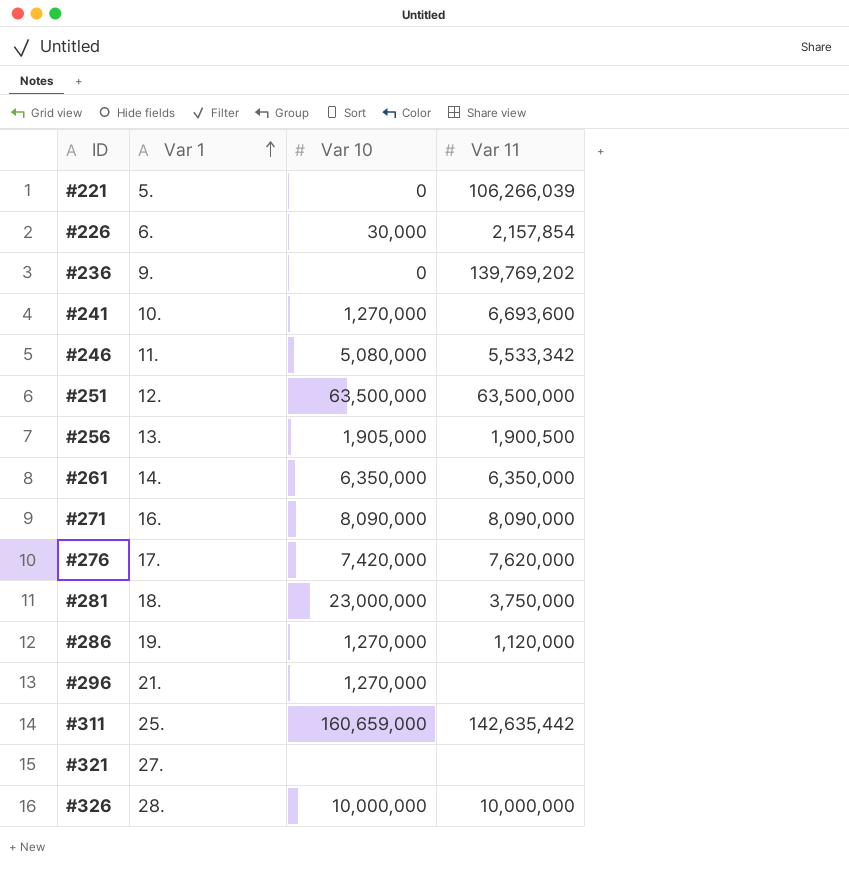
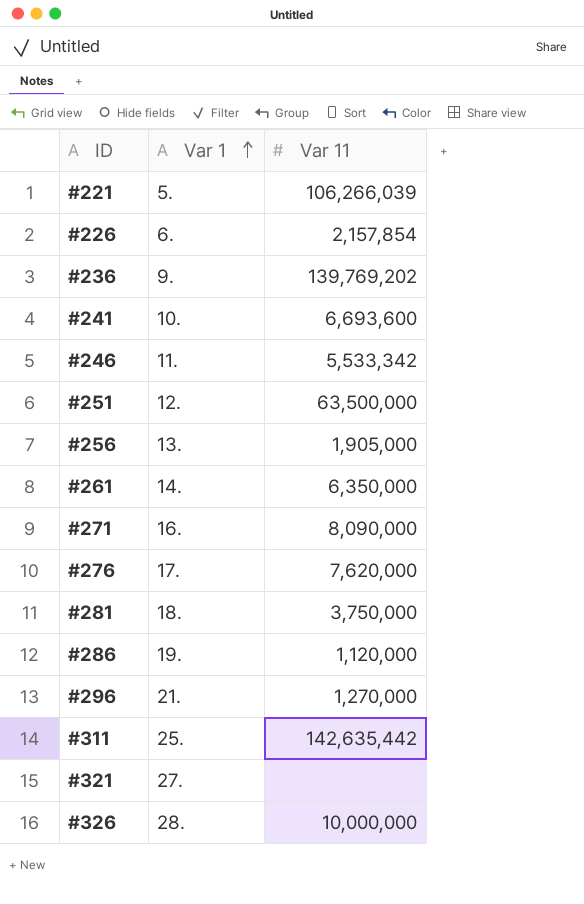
column Var 10 | position: 3 -> none
#256 | Var 11: 1,900,500 -> 1,905,000
#296 | Var 11: none -> 1,270,000

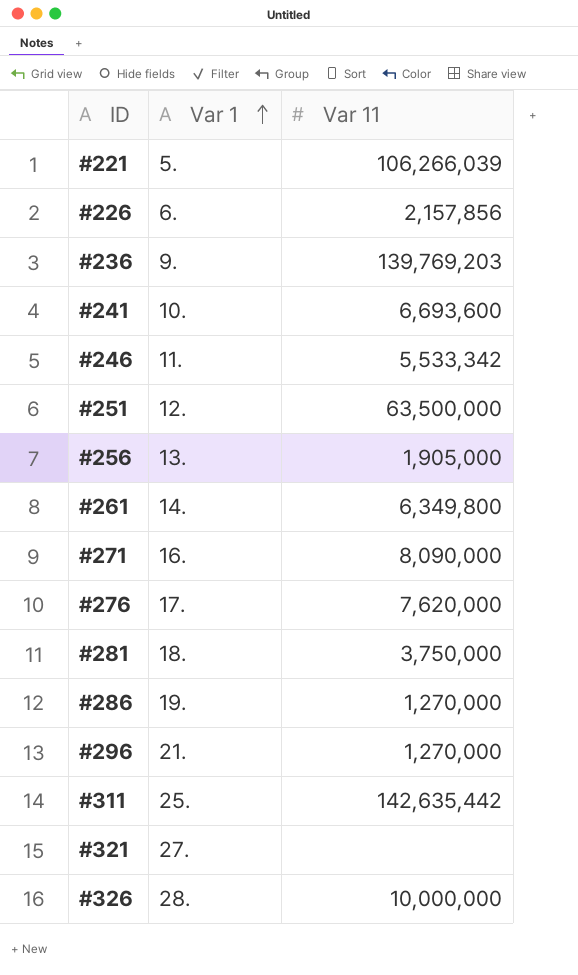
#226 | Var 11: 2,157,854 -> 2,157,856
#236 | Var 11: 139,769,202 -> 139,769,203
#261 | Var 11: 6,350,000 -> 6,349,800
#286 | Var 11: 1,120,000 -> 1,270,000

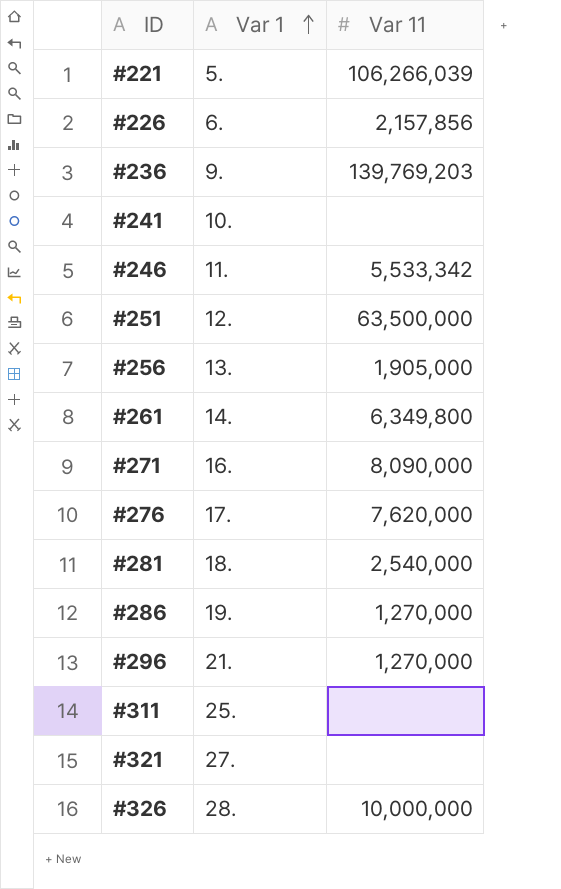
#241 | Var 11: 6,693,600 -> none
#281 | Var 11: 3,750,000 -> 2,540,000
#311 | Var 11: 142,635,442 -> none

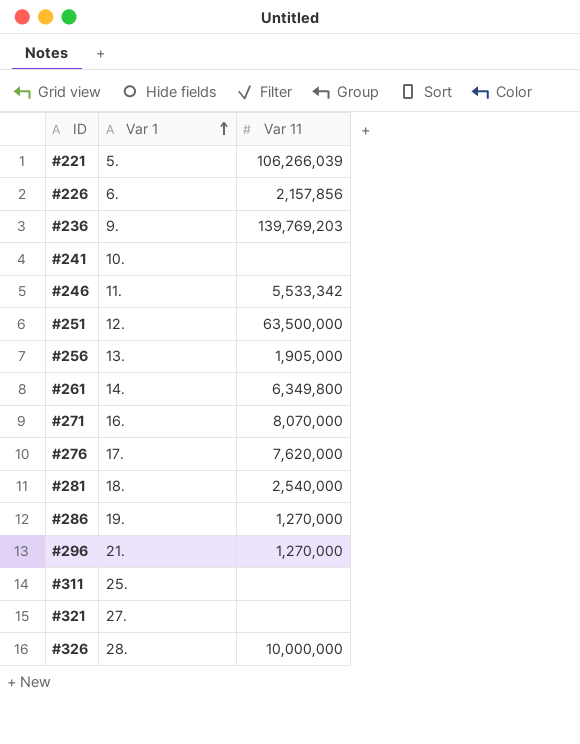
#271 | Var 11: 8,090,000 -> 8,070,000

